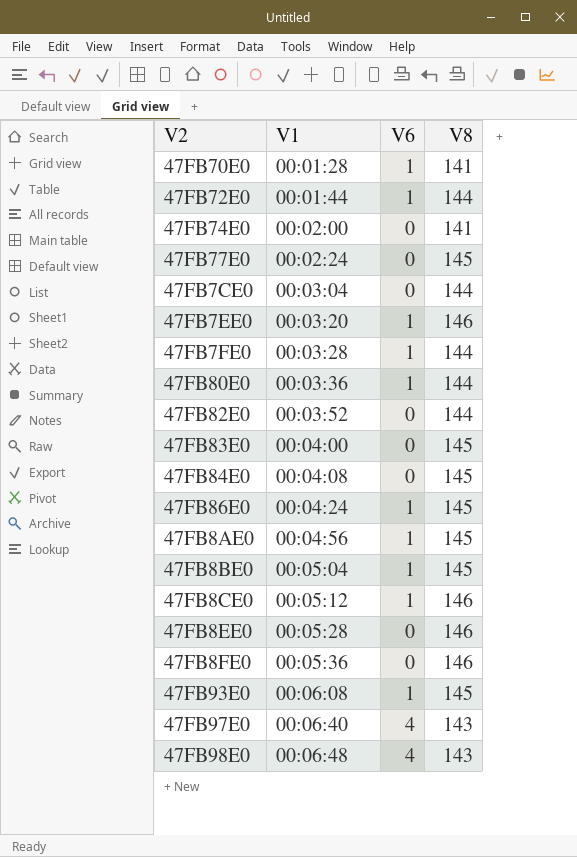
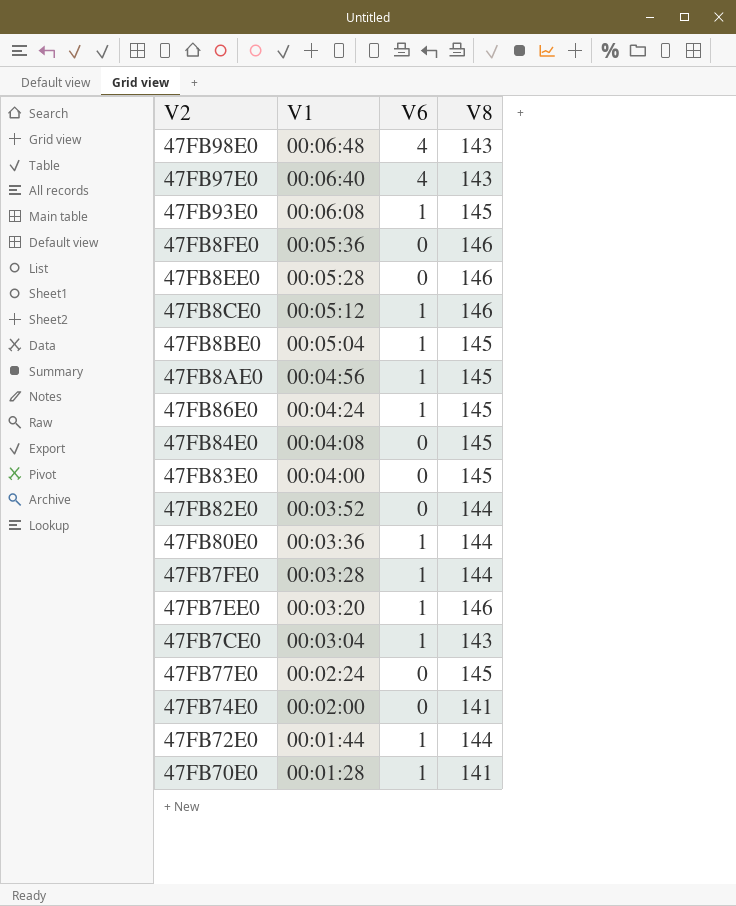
row order: V1 ascending -> V1 descending
47FB7CE0 | V6: 0 -> 1
47FB7CE0 | V8: 144 -> 143

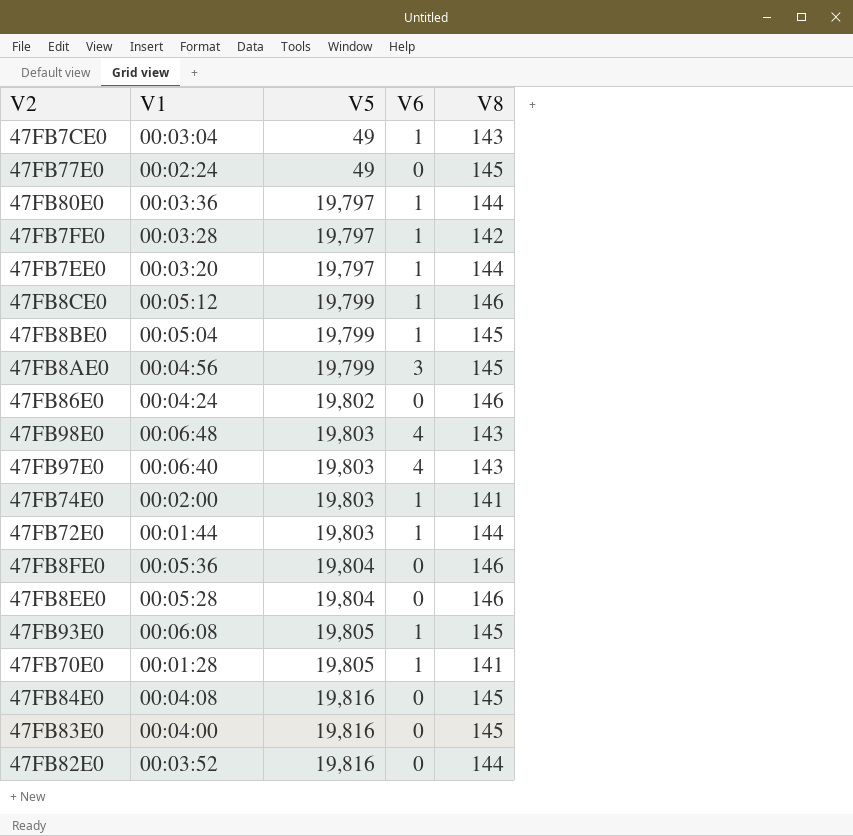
row order: V1 descending -> V5 ascending
column V5 | position: none -> 3
47FB7FE0 | V8: 144 -> 142
47FB7EE0 | V8: 146 -> 144
47FB8AE0 | V6: 1 -> 3
47FB86E0 | V6: 1 -> 0
47FB86E0 | V8: 145 -> 146
47FB74E0 | V6: 0 -> 1

